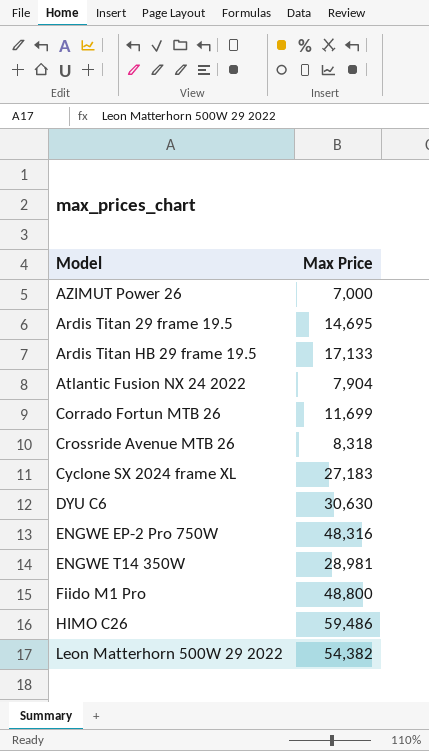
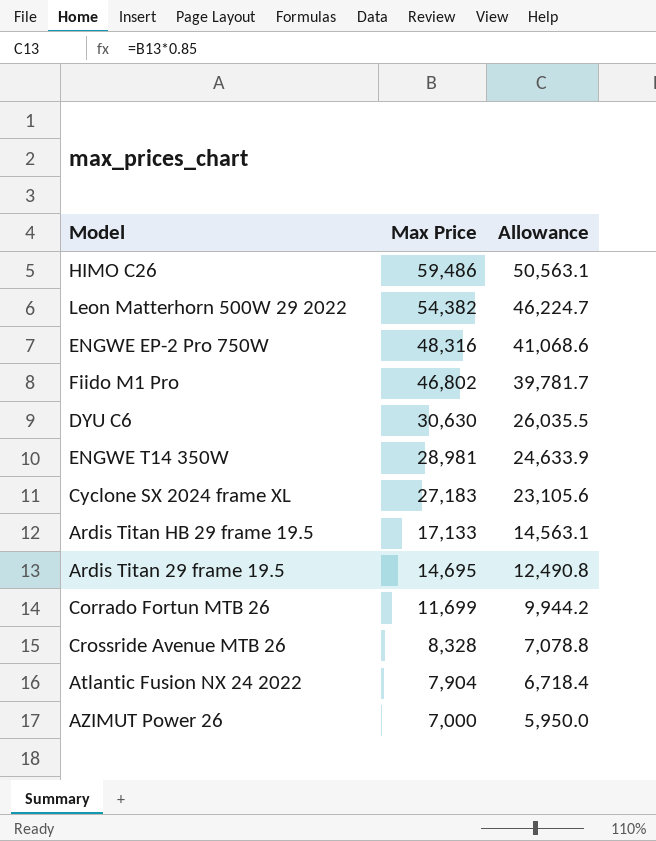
row order: none -> Max Price descending
column Allowance | formula: none -> [Max Price] * 0.85
Fiido M1 Pro | Max Price: 48,800 -> 46,802
Crossride Avenue MTB 26 | Max Price: 8,318 -> 8,328

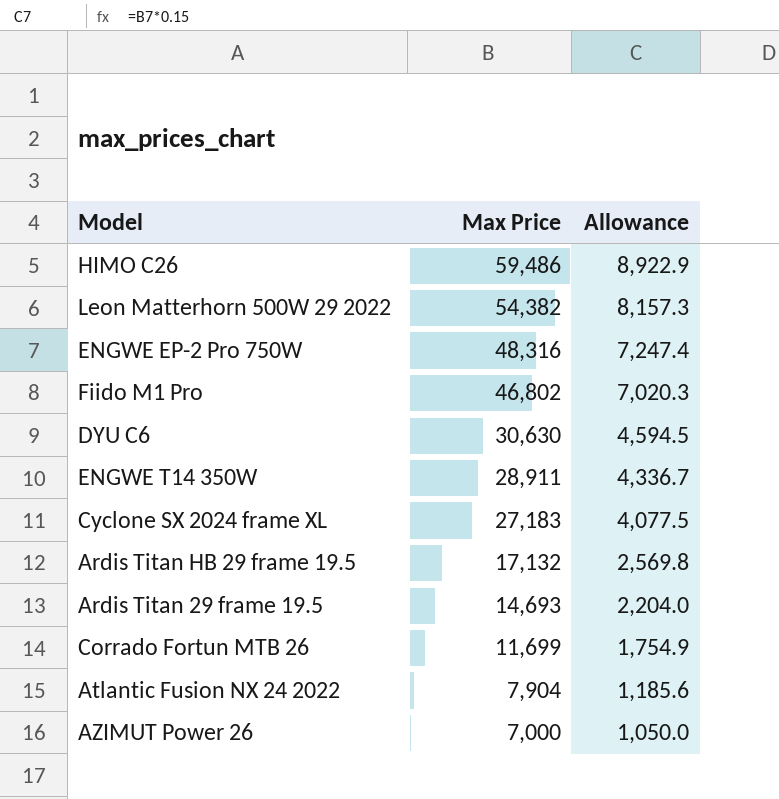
column Allowance | formula: [Max Price] * 0.85 -> [Max Price] * 0.15
row Crossride Avenue MTB 26: 8,328 | 7,078.8 -> none
ENGWE T14 350W | Max Price: 28,981 -> 28,911
Ardis Titan HB 29 frame 19.5 | Max Price: 17,133 -> 17,132
Ardis Titan 29 frame 19.5 | Max Price: 14,695 -> 14,693

